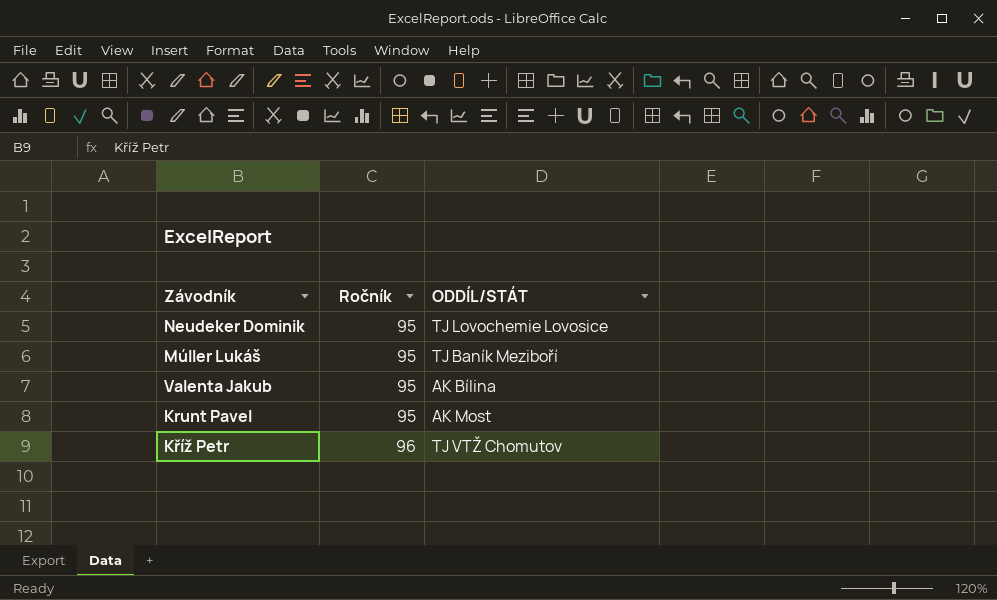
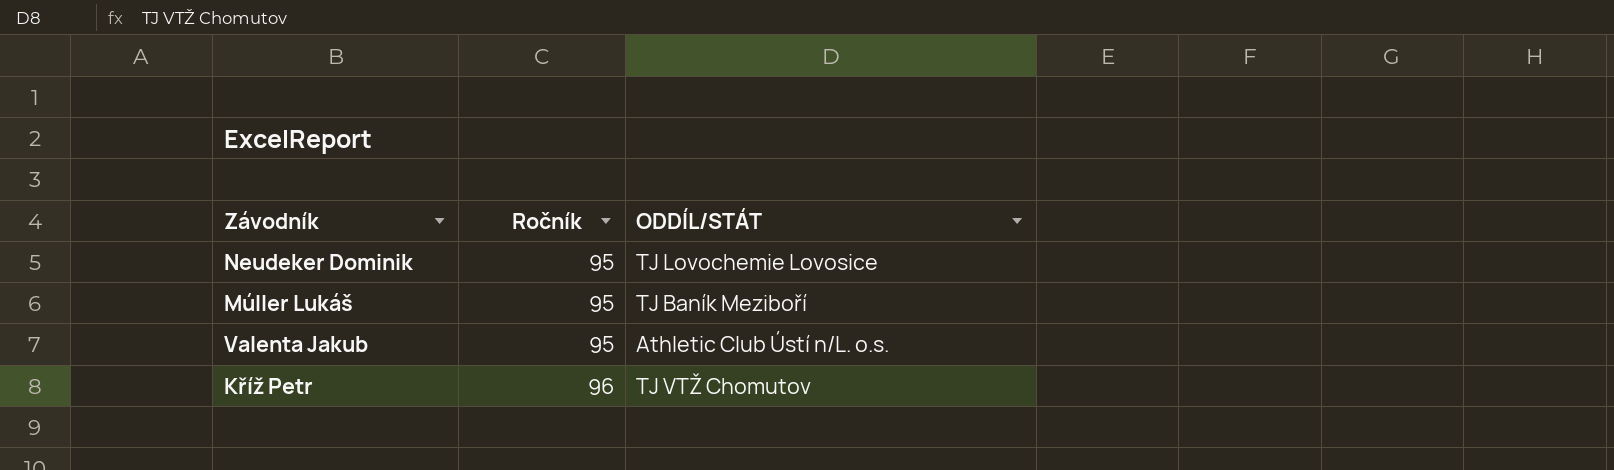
row Krunt Pavel: 95 | AK Most -> none
Valenta Jakub | ODDÍL/STÁT: AK Bílina -> Athletic Club Ústí n/L. o.s.

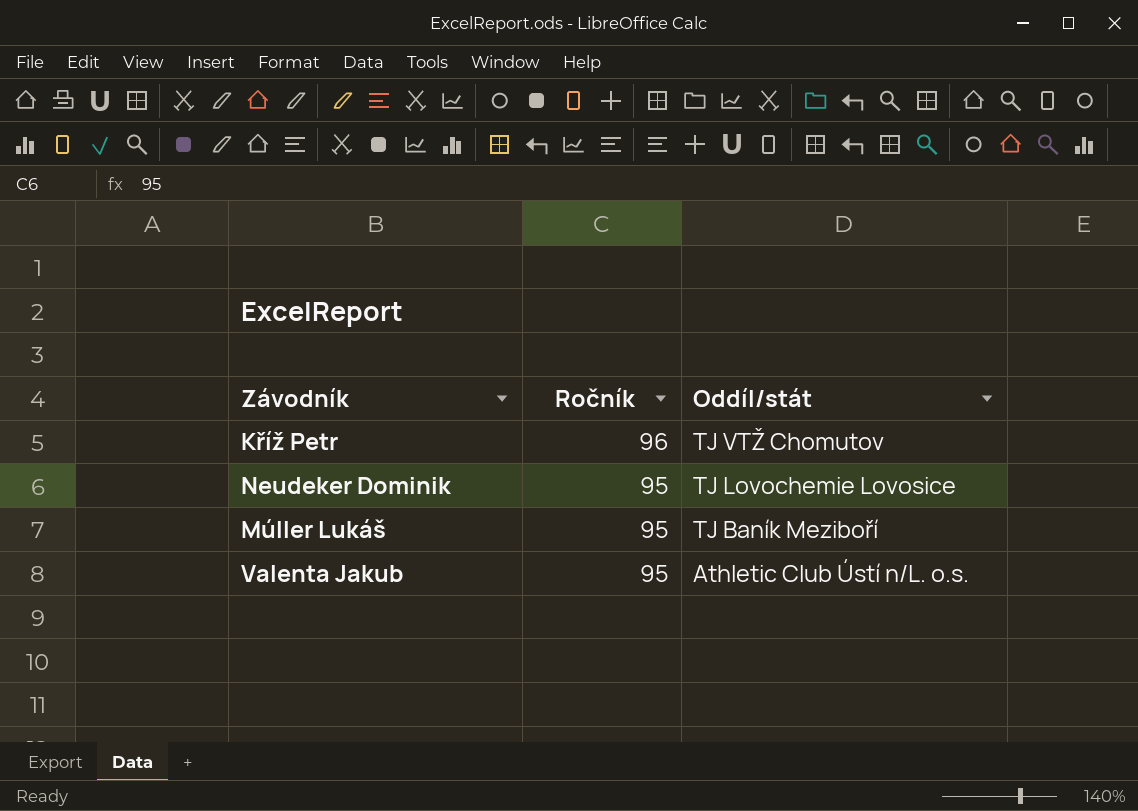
row order: Ročník ascending -> Ročník descending
column name: ODDÍL/STÁT -> Oddíl/stát

